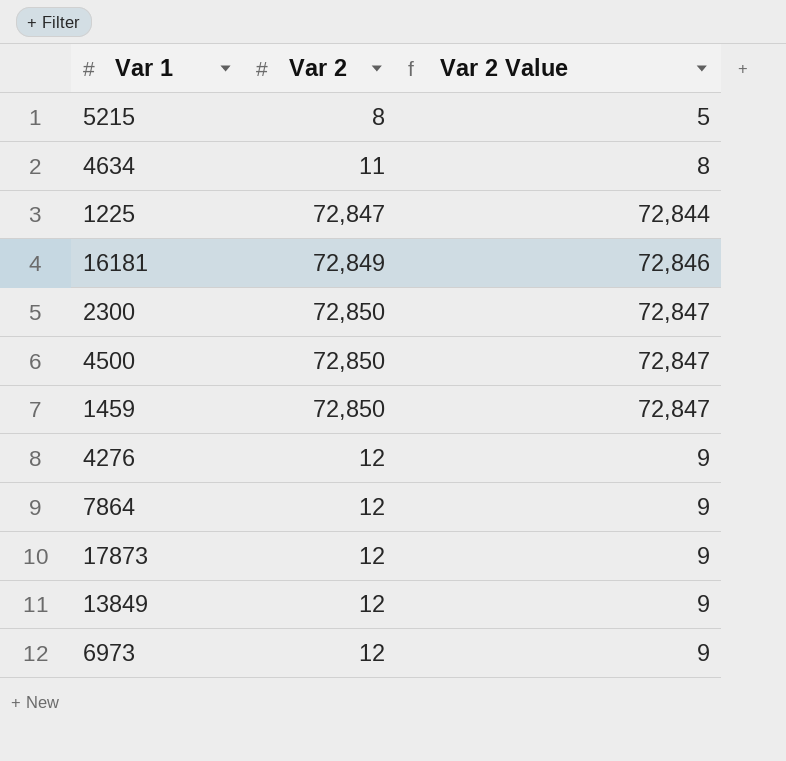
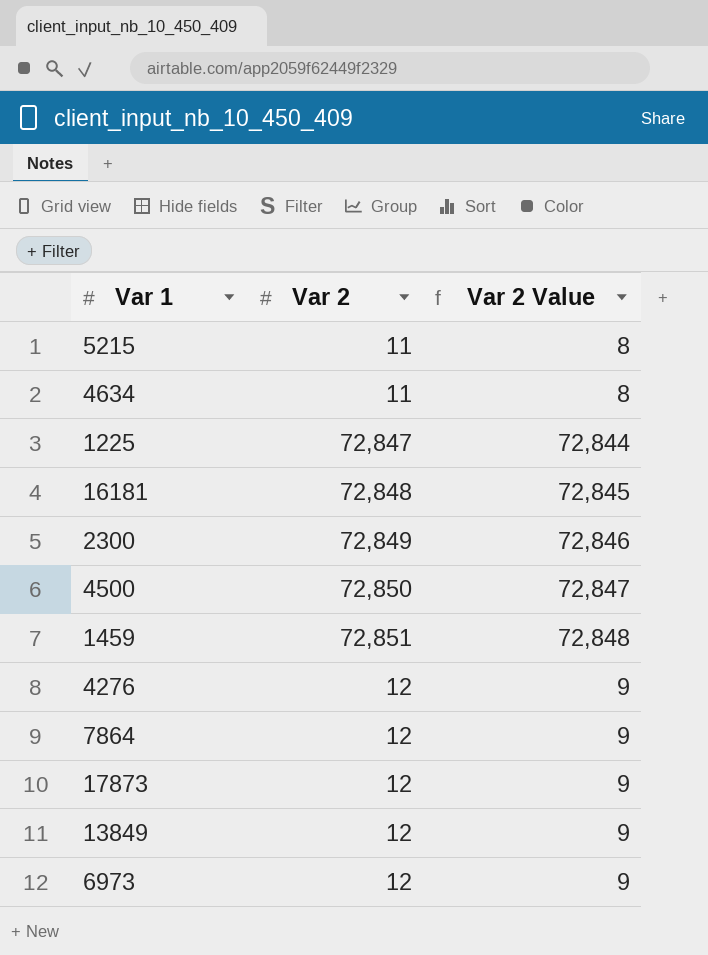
5215 | Var 2: 8 -> 11
5215 | Var 2 Value: 5 -> 8
16181 | Var 2: 72,849 -> 72,848
16181 | Var 2 Value: 72,846 -> 72,845
2300 | Var 2: 72,850 -> 72,849
2300 | Var 2 Value: 72,847 -> 72,846
1459 | Var 2: 72,850 -> 72,851
1459 | Var 2 Value: 72,847 -> 72,848

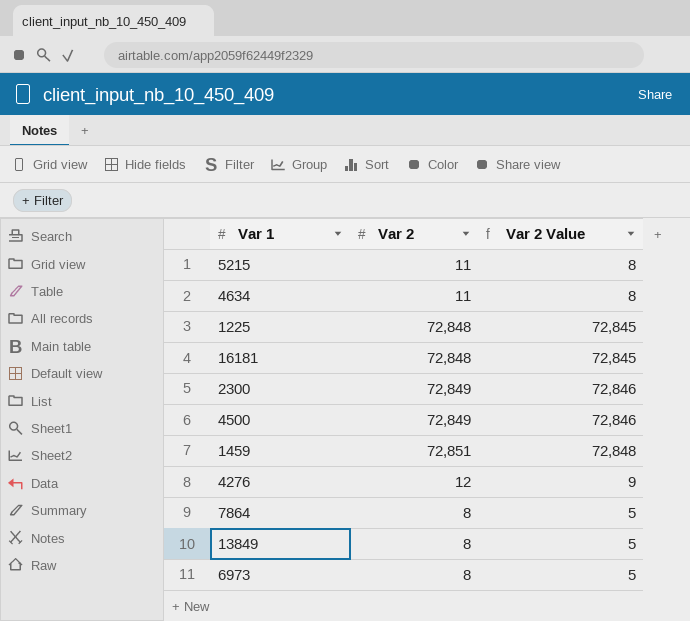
row 17873: 12 | 9 -> none
1225 | Var 2: 72,847 -> 72,848
1225 | Var 2 Value: 72,844 -> 72,845
4500 | Var 2: 72,850 -> 72,849
4500 | Var 2 Value: 72,847 -> 72,846
7864 | Var 2: 12 -> 8
7864 | Var 2 Value: 9 -> 5
13849 | Var 2: 12 -> 8
13849 | Var 2 Value: 9 -> 5
6973 | Var 2: 12 -> 8
6973 | Var 2 Value: 9 -> 5

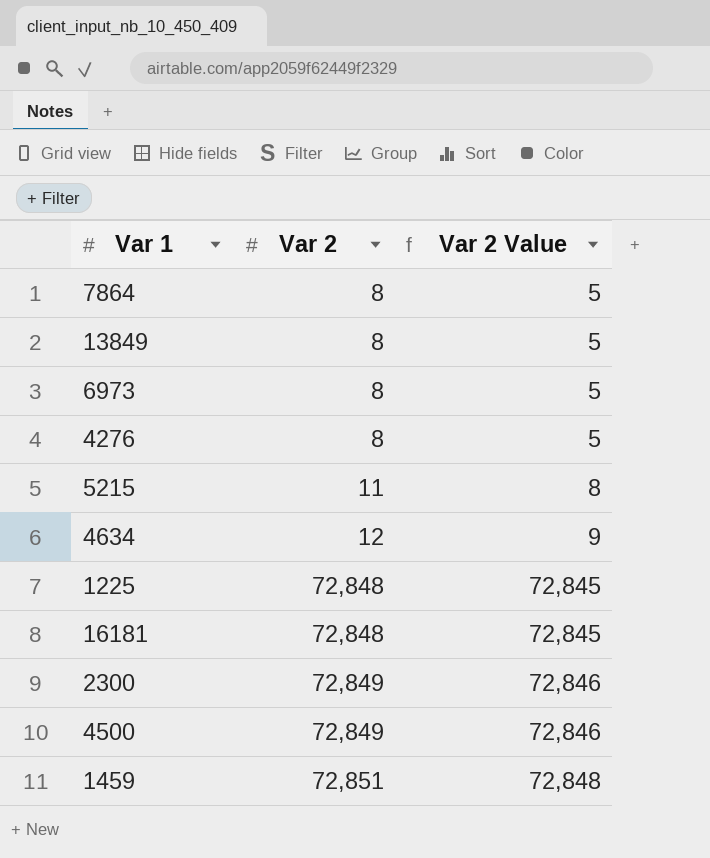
row order: none -> Var 2 ascending
4276 | Var 2: 12 -> 8
4276 | Var 2 Value: 9 -> 5
4634 | Var 2: 11 -> 12
4634 | Var 2 Value: 8 -> 9

